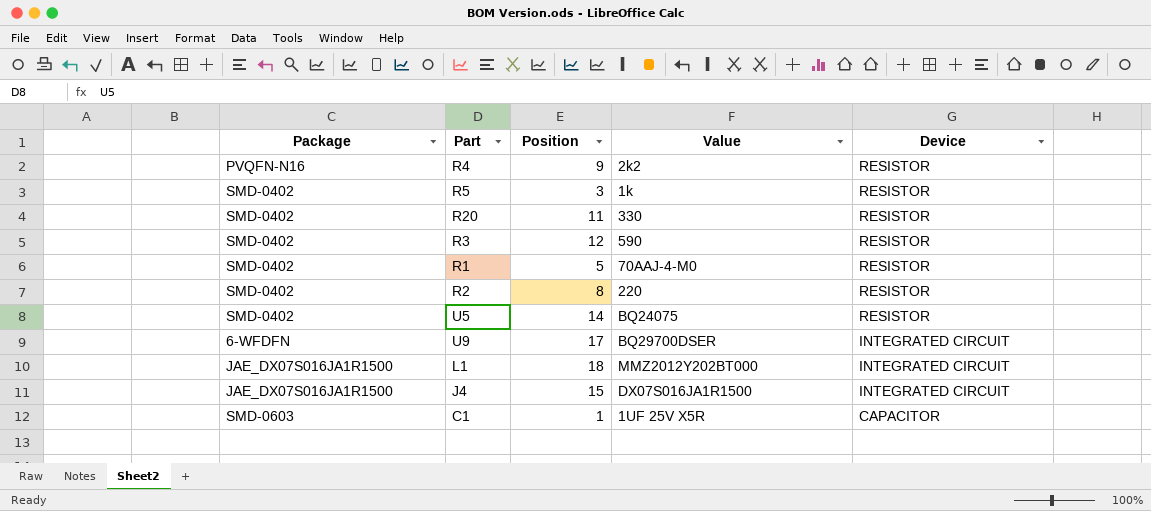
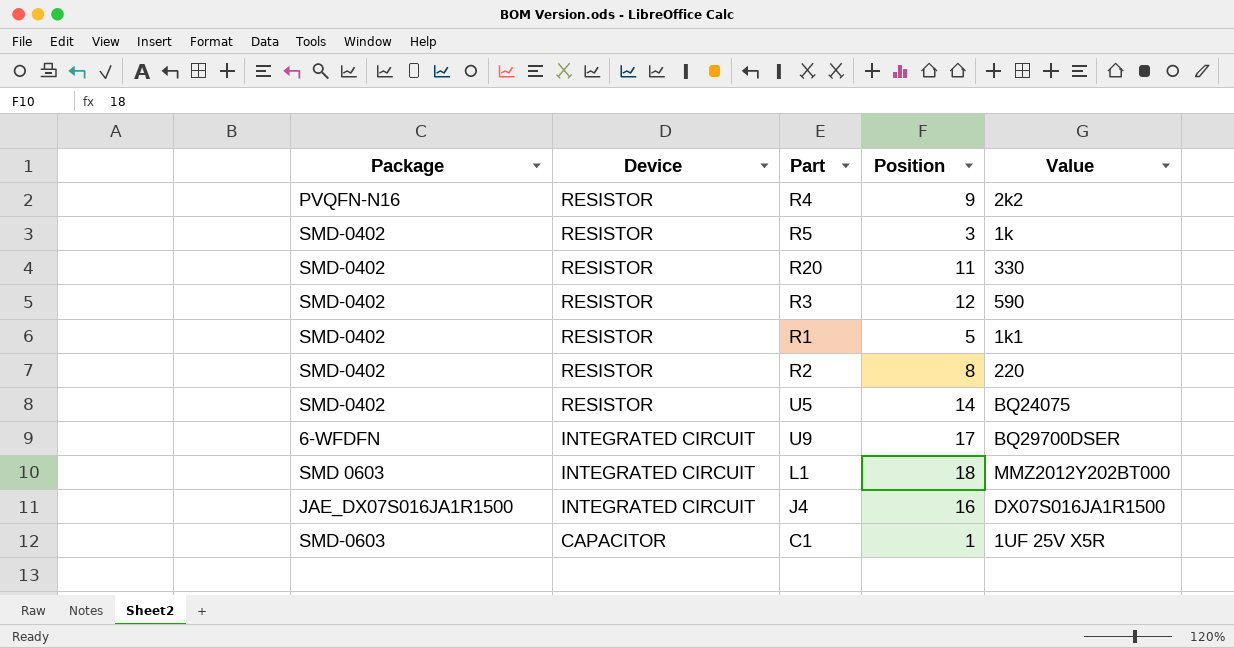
column Device | position: 5 -> 2
R1 | Value: 70AAJ-4-M0 -> 1k1
L1 | Package: JAE_DX07S016JA1R1500 -> SMD 0603
J4 | Position: 15 -> 16

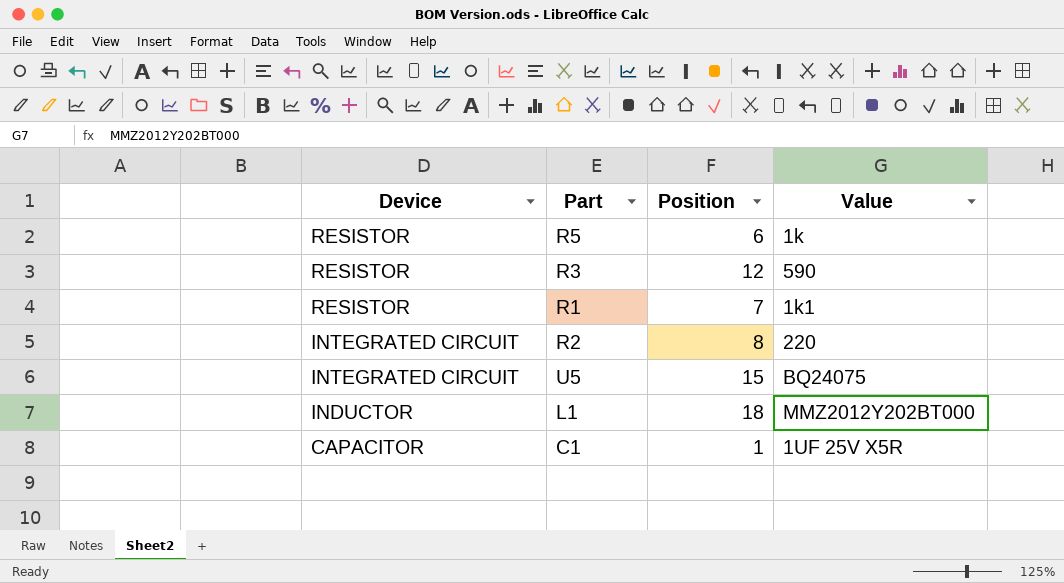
column Package | position: 1 -> none
row R4: PVQFN-N16 | RESISTOR | 9 | 2k2 -> none
row R20: SMD-0402 | RESISTOR | 11 | 330 -> none
row U9: 6-WFDFN | INTEGRATED CIRCUIT | 17 | BQ29700DSER -> none
row J4: JAE_DX07S016JA1R1500 | INTEGRATED CIRCUIT | 16 | DX07S016JA1R1500 -> none
R5 | Position: 3 -> 6
R1 | Position: 5 -> 7
R2 | Device: RESISTOR -> INTEGRATED CIRCUIT
U5 | Device: RESISTOR -> INTEGRATED CIRCUIT
U5 | Position: 14 -> 15
L1 | Device: INTEGRATED CIRCUIT -> INDUCTOR

